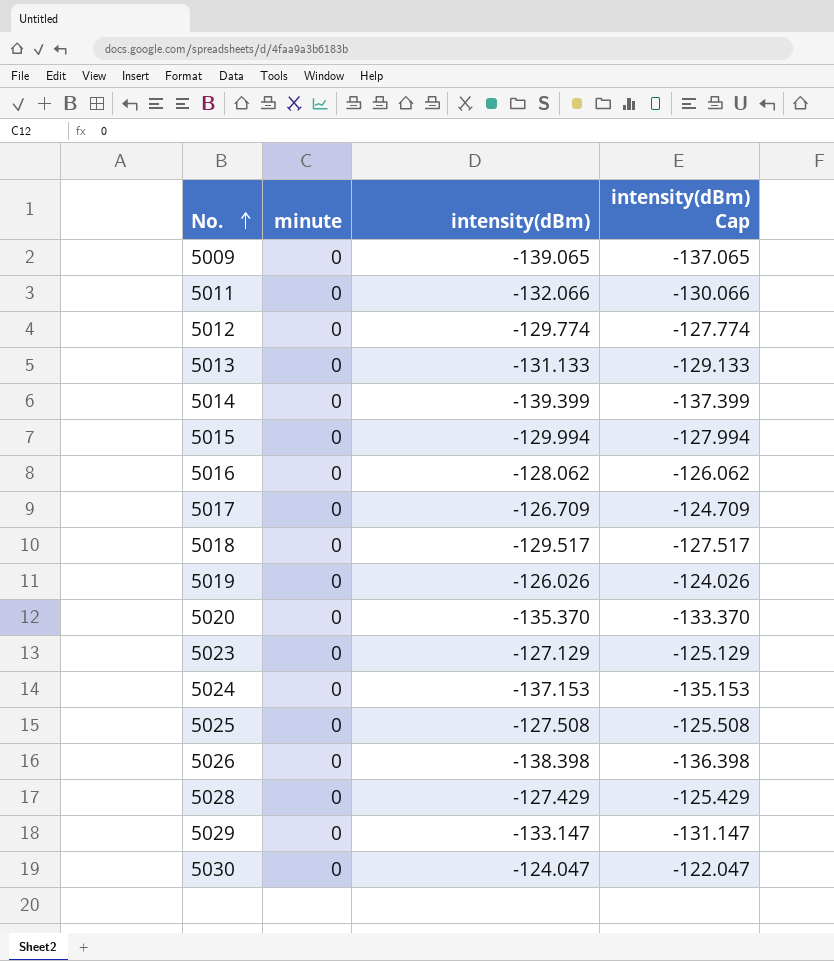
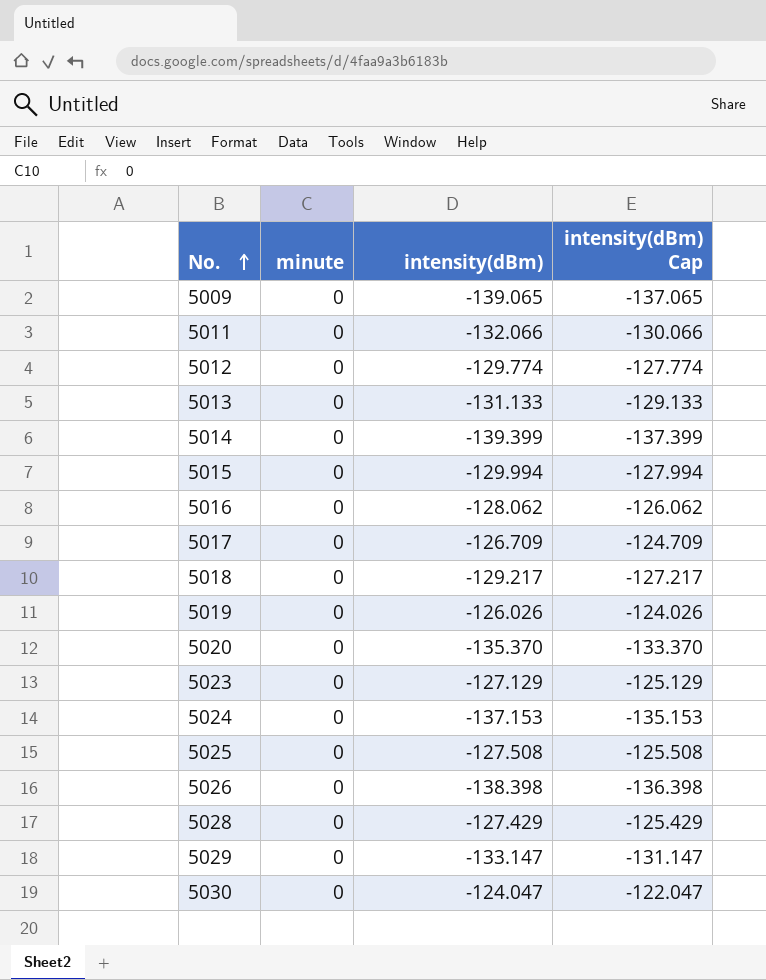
5018 | intensity(dBm): -129.517 -> -129.217
5018 | intensity(dBm) Cap: -127.517 -> -127.217

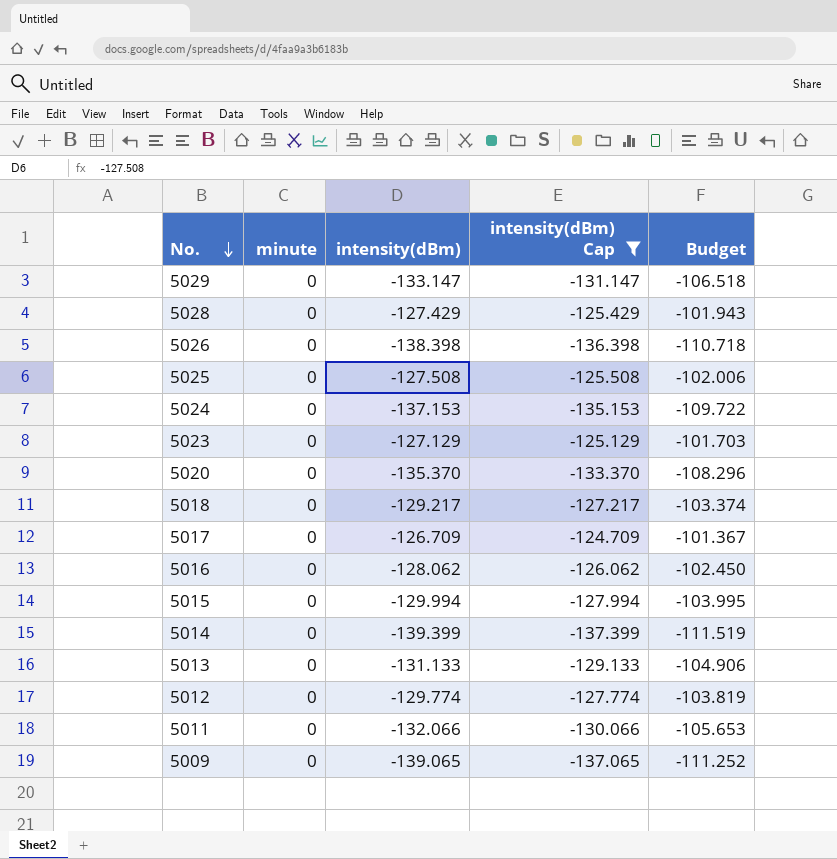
filter: none -> intensity(dBm) Cap <= -124.709
row order: No. ascending -> No. descending
column Budget | formula: none -> [intensity(dBm)] * 0.8

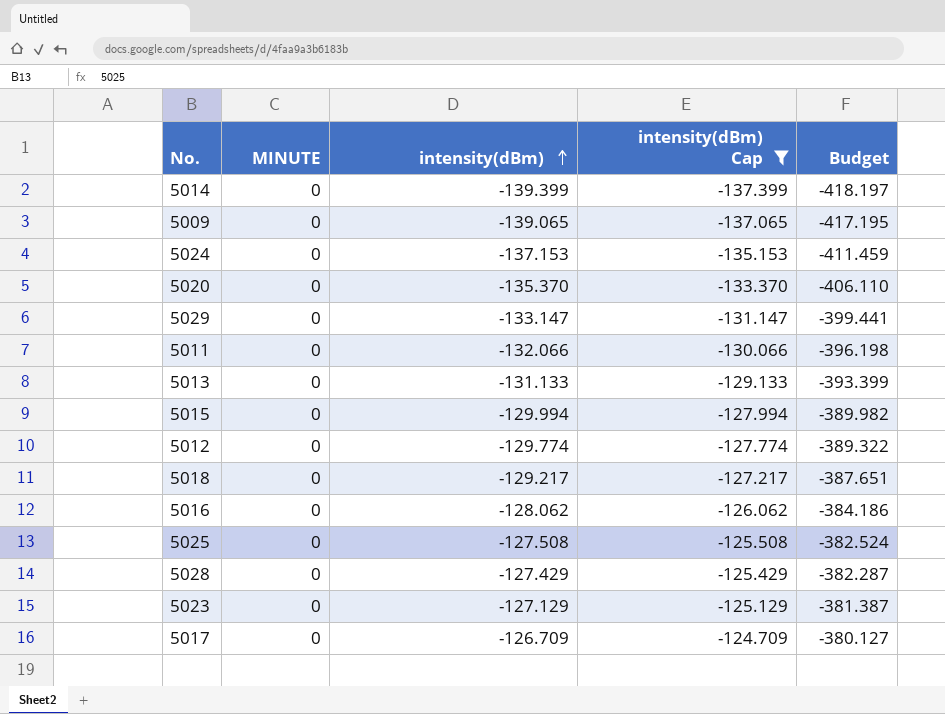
row order: No. descending -> intensity(dBm) ascending
column name: minute -> MINUTE
column Budget | formula: [intensity(dBm)] * 0.8 -> [intensity(dBm)] * 3
row 5026: 0 | -138.398 | -136.398 | -110.718 -> none

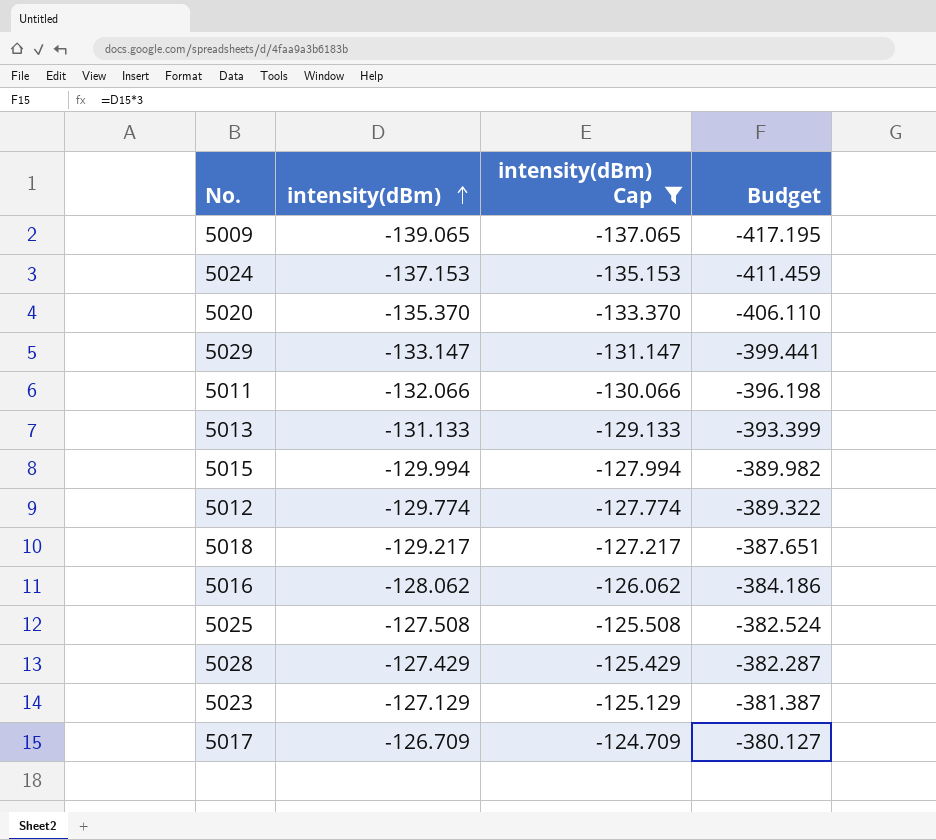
column MINUTE | position: 2 -> none
row 5014: 0 | -139.399 | -137.399 | -418.197 -> none

